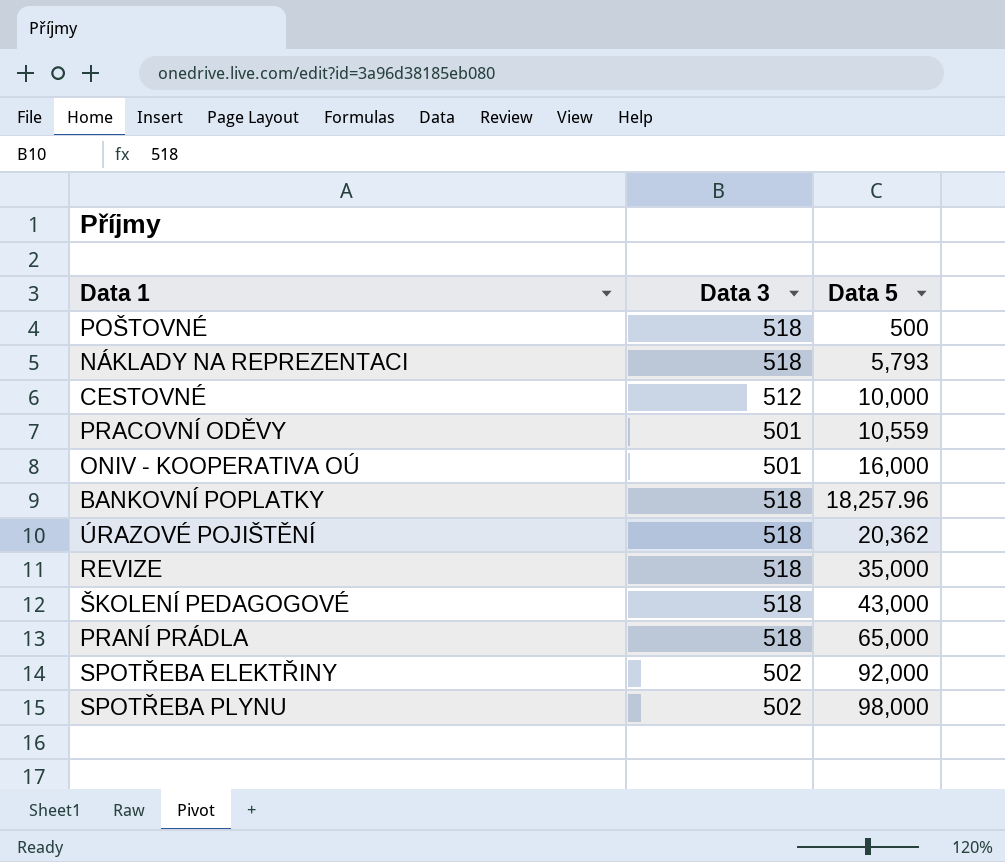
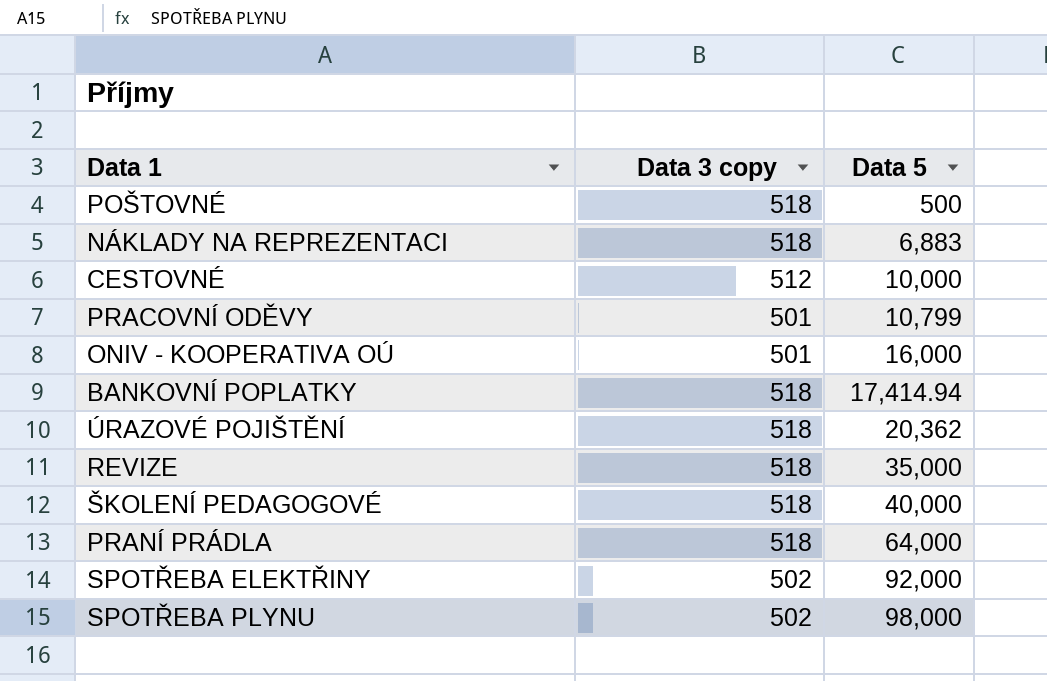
column name: Data 3 -> Data 3 copy
NÁKLADY NA REPREZENTACI | Data 5: 5,793 -> 6,883
PRACOVNÍ ODĚVY | Data 5: 10,559 -> 10,799
BANKOVNÍ POPLATKY | Data 5: 18,257.96 -> 17,414.94
ŠKOLENÍ PEDAGOGOVÉ | Data 5: 43,000 -> 40,000
PRANÍ PRÁDLA | Data 5: 65,000 -> 64,000

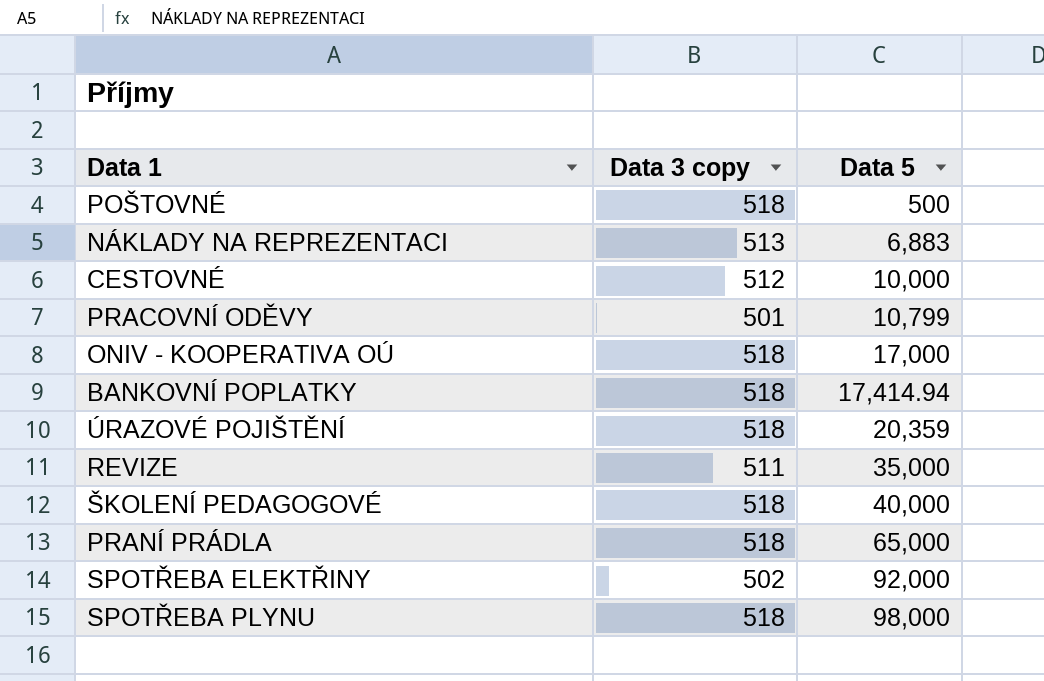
NÁKLADY NA REPREZENTACI | Data 3 copy: 518 -> 513
ONIV - KOOPERATIVA OÚ | Data 3 copy: 501 -> 518
ONIV - KOOPERATIVA OÚ | Data 5: 16,000 -> 17,000
ÚRAZOVÉ POJIŠTĚNÍ | Data 5: 20,362 -> 20,359
REVIZE | Data 3 copy: 518 -> 511
PRANÍ PRÁDLA | Data 5: 64,000 -> 65,000
SPOTŘEBA PLYNU | Data 3 copy: 502 -> 518

